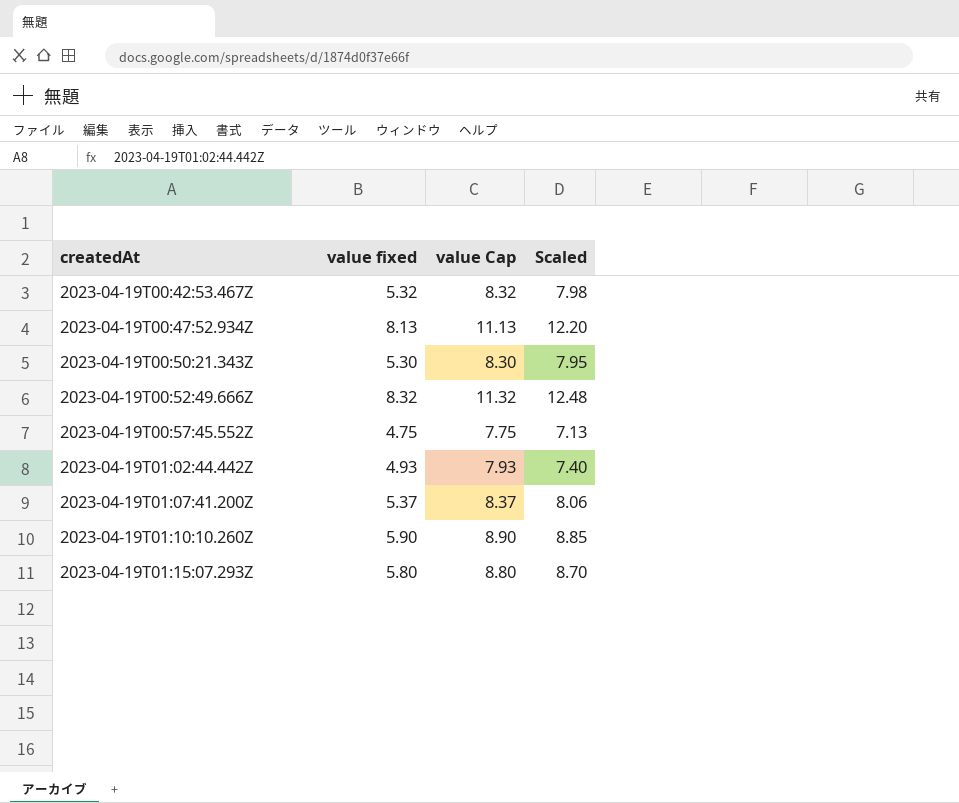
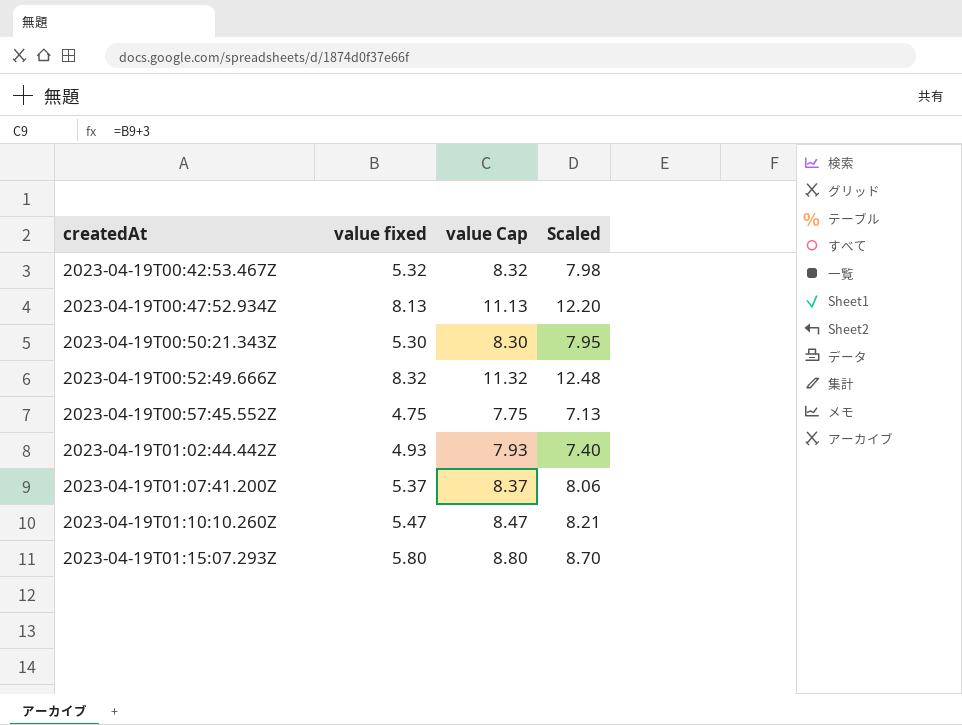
2023-04-19T01:10:10.260Z | value fixed: 5.90 -> 5.47
2023-04-19T01:10:10.260Z | value Cap: 8.90 -> 8.47
2023-04-19T01:10:10.260Z | Scaled: 8.85 -> 8.21

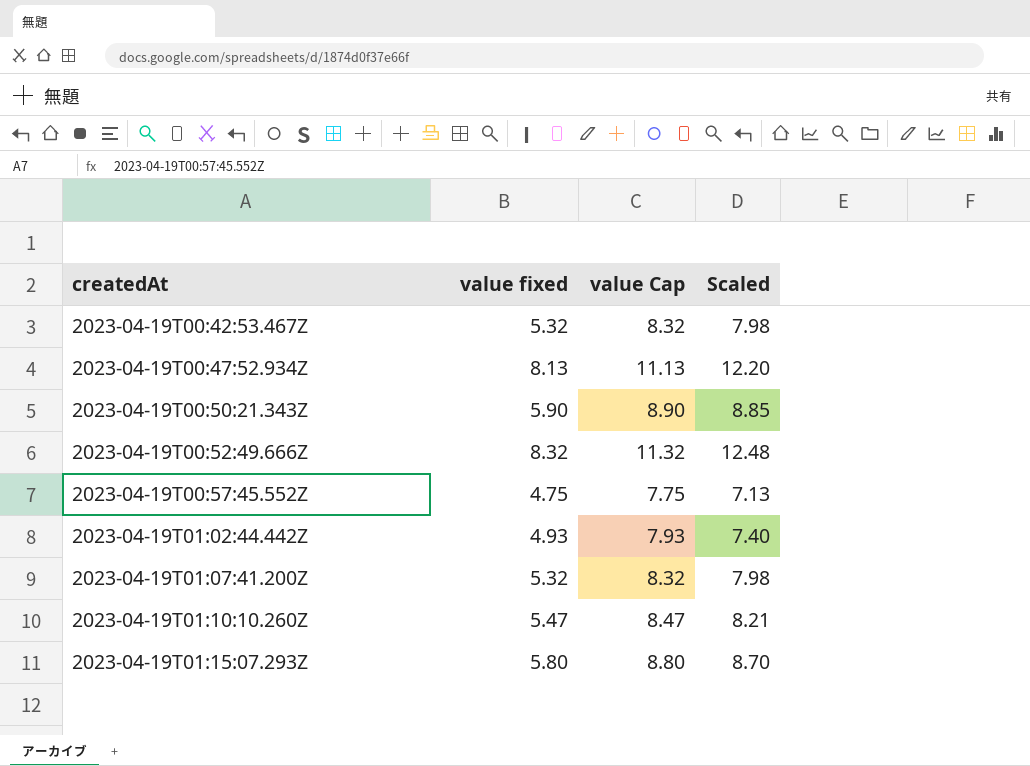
2023-04-19T00:50:21.343Z | value fixed: 5.30 -> 5.90
2023-04-19T00:50:21.343Z | value Cap: 8.30 -> 8.90
2023-04-19T00:50:21.343Z | Scaled: 7.95 -> 8.85
2023-04-19T01:07:41.200Z | value fixed: 5.37 -> 5.32
2023-04-19T01:07:41.200Z | value Cap: 8.37 -> 8.32
2023-04-19T01:07:41.200Z | Scaled: 8.06 -> 7.98

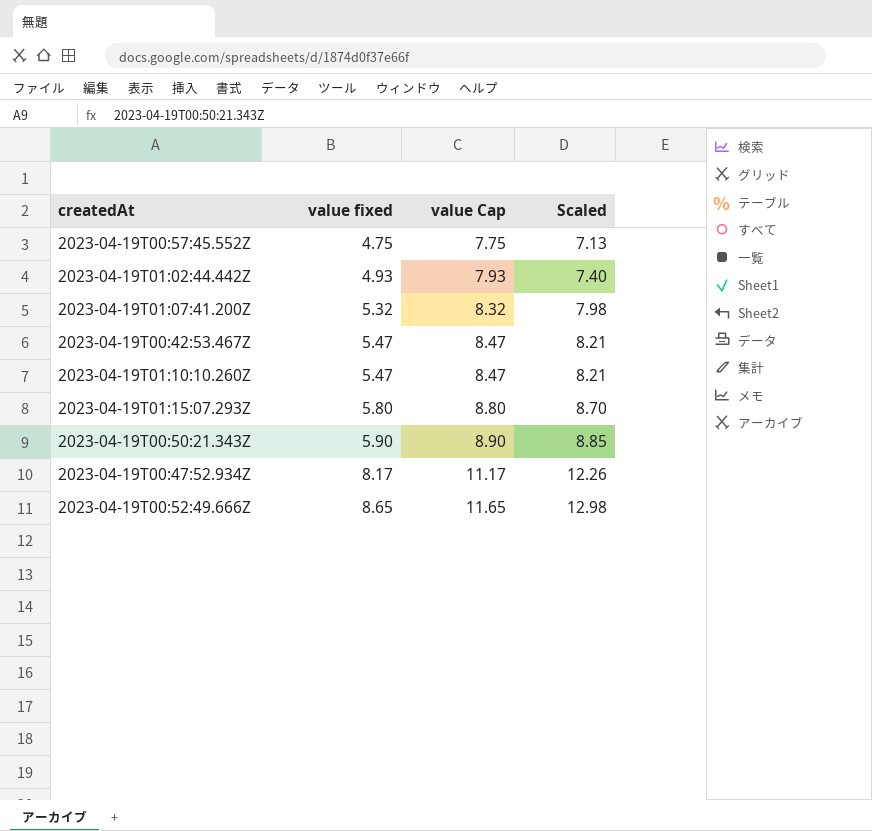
row order: createdAt ascending -> value fixed ascending
2023-04-19T00:42:53.467Z | value fixed: 5.32 -> 5.47
2023-04-19T00:42:53.467Z | value Cap: 8.32 -> 8.47
2023-04-19T00:42:53.467Z | Scaled: 7.98 -> 8.21
2023-04-19T00:47:52.934Z | value fixed: 8.13 -> 8.17
2023-04-19T00:47:52.934Z | value Cap: 11.13 -> 11.17
2023-04-19T00:47:52.934Z | Scaled: 12.20 -> 12.26
2023-04-19T00:52:49.666Z | value fixed: 8.32 -> 8.65
2023-04-19T00:52:49.666Z | value Cap: 11.32 -> 11.65
2023-04-19T00:52:49.666Z | Scaled: 12.48 -> 12.98

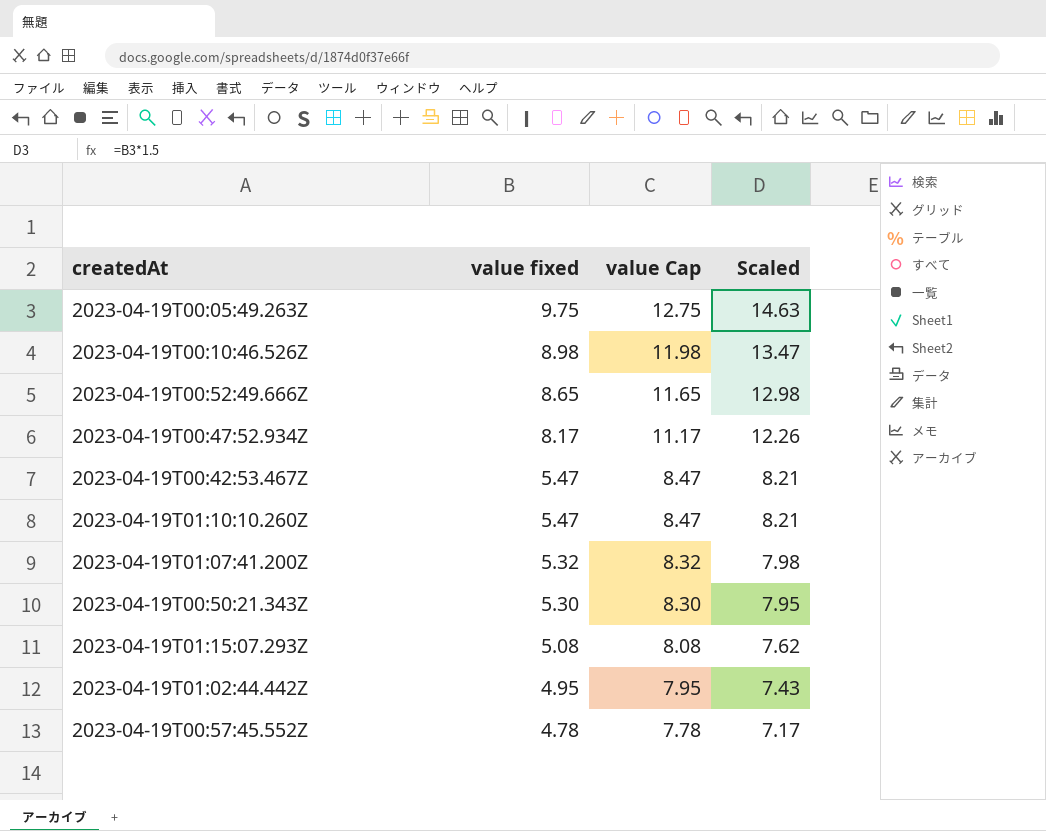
row order: value fixed ascending -> value fixed descending
row 2023-04-19T00:05:49.263Z: none -> 9.75 | 12.75 | 14.63
row 2023-04-19T00:10:46.526Z: none -> 8.98 | 11.98 | 13.47
2023-04-19T00:50:21.343Z | value fixed: 5.90 -> 5.30
2023-04-19T00:50:21.343Z | value Cap: 8.90 -> 8.30
2023-04-19T00:50:21.343Z | Scaled: 8.85 -> 7.95
2023-04-19T01:15:07.293Z | value fixed: 5.80 -> 5.08
2023-04-19T01:15:07.293Z | value Cap: 8.80 -> 8.08
2023-04-19T01:15:07.293Z | Scaled: 8.70 -> 7.62
2023-04-19T01:02:44.442Z | value fixed: 4.93 -> 4.95
2023-04-19T01:02:44.442Z | value Cap: 7.93 -> 7.95
2023-04-19T01:02:44.442Z | Scaled: 7.40 -> 7.43
2023-04-19T00:57:45.552Z | value fixed: 4.75 -> 4.78
2023-04-19T00:57:45.552Z | value Cap: 7.75 -> 7.78
2023-04-19T00:57:45.552Z | Scaled: 7.13 -> 7.17

